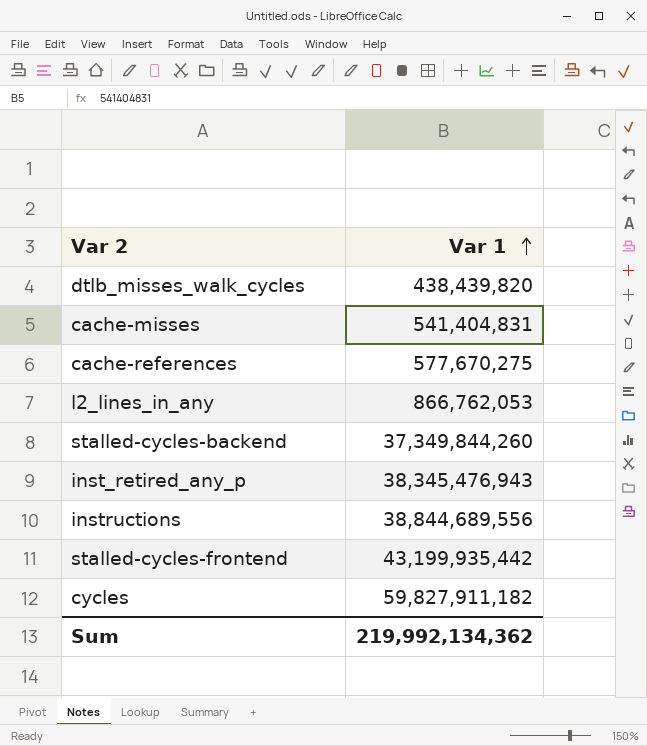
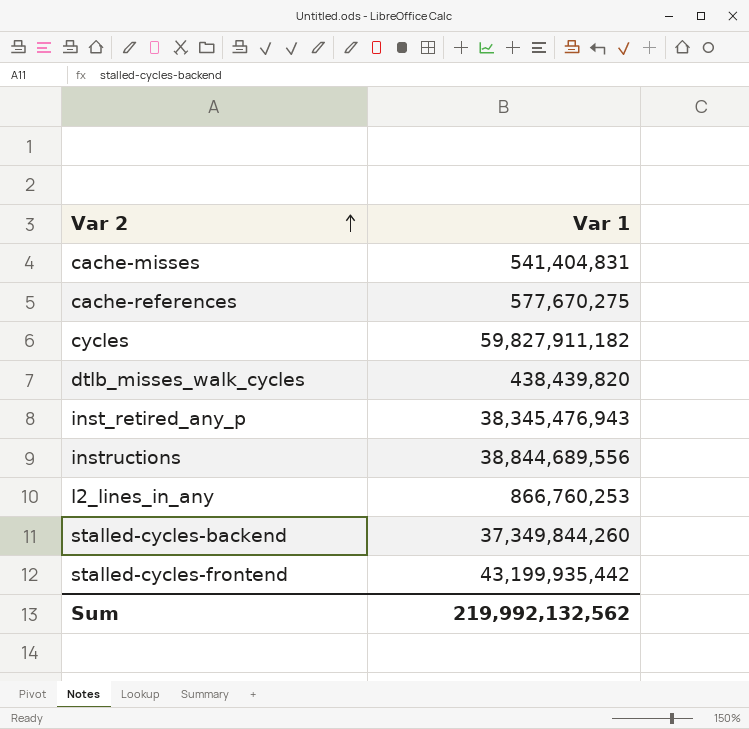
row order: Var 1 ascending -> Var 2 ascending
l2_lines_in_any | Var 1: 866,762,053 -> 866,760,253
Sum | Var 1: 219,992,134,362 -> 219,992,132,562

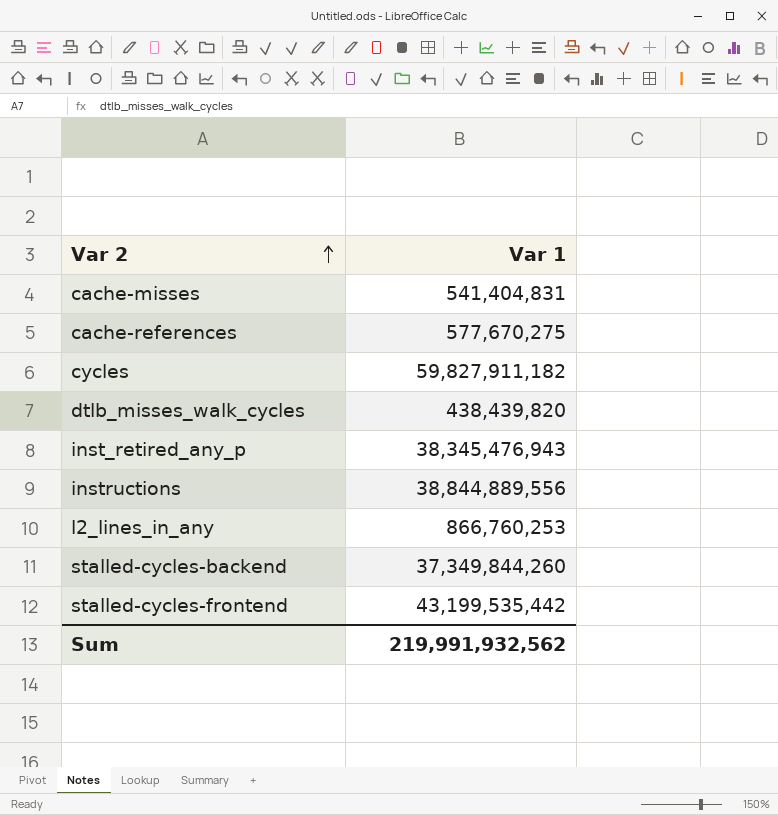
instructions | Var 1: 38,844,689,556 -> 38,844,889,556
stalled-cycles-frontend | Var 1: 43,199,935,442 -> 43,199,535,442
Sum | Var 1: 219,992,132,562 -> 219,991,932,562

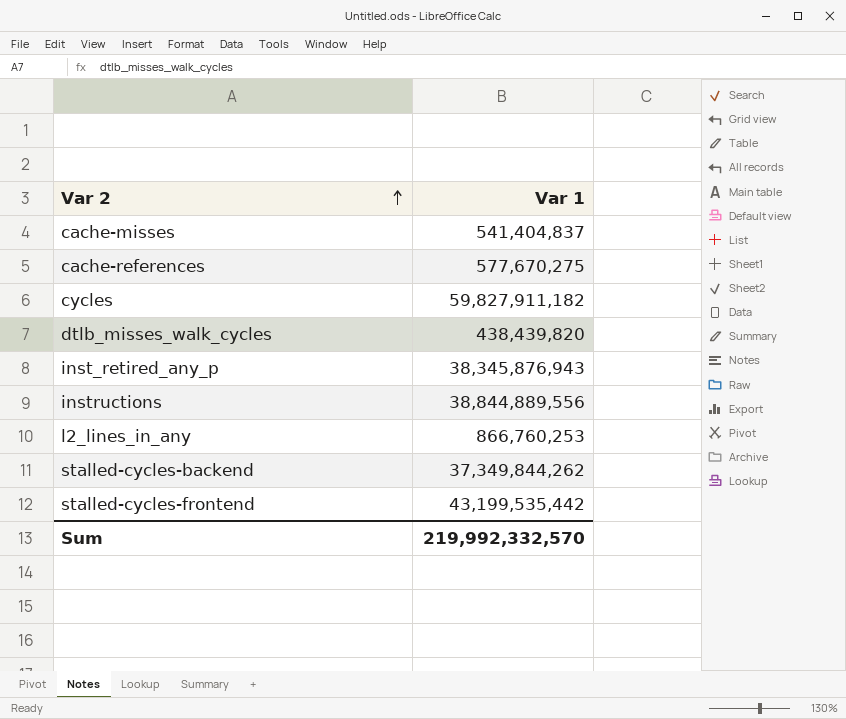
cache-misses | Var 1: 541,404,831 -> 541,404,837
inst_retired_any_p | Var 1: 38,345,476,943 -> 38,345,876,943
stalled-cycles-backend | Var 1: 37,349,844,260 -> 37,349,844,262
Sum | Var 1: 219,991,932,562 -> 219,992,332,570

